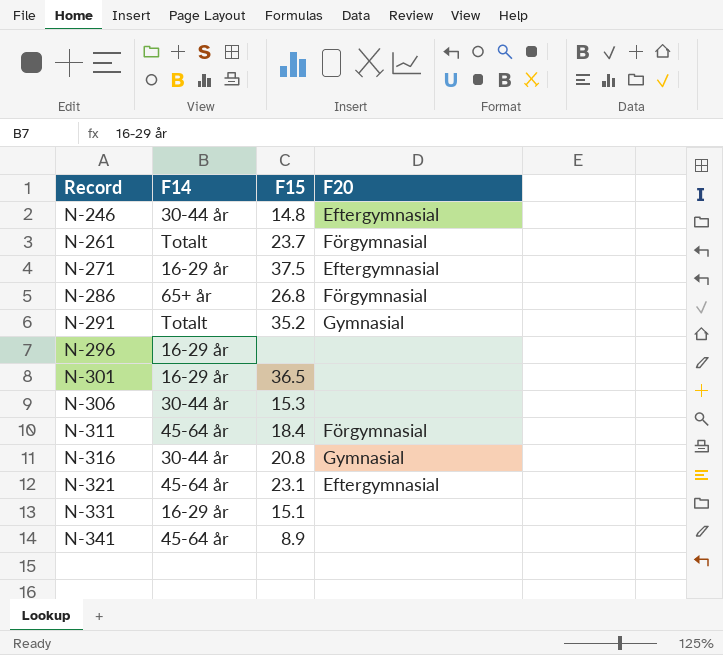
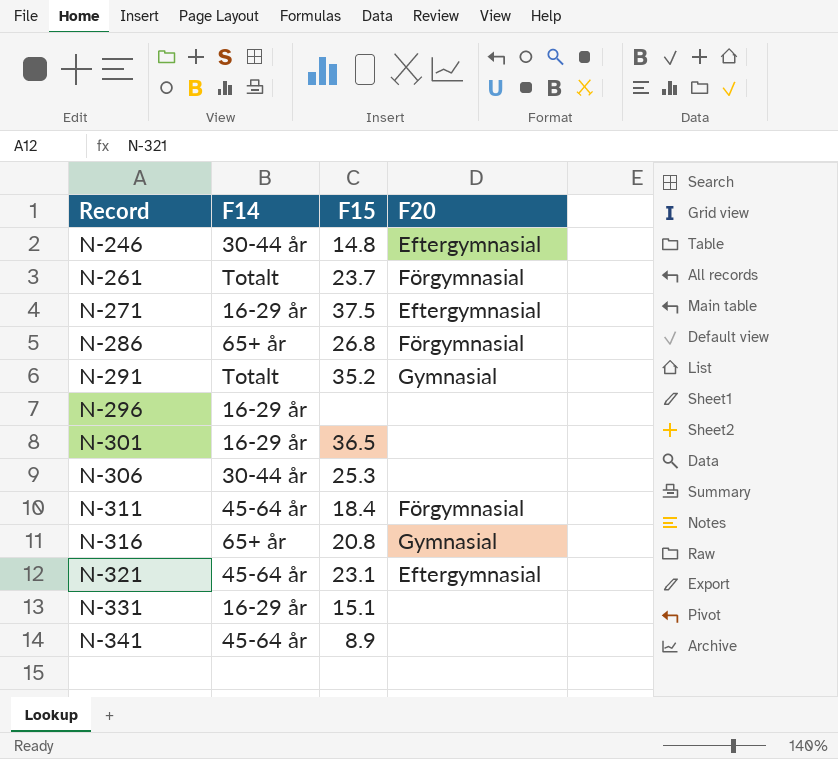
N-306 | F15: 15.3 -> 25.3
N-316 | F14: 30-44 år -> 65+ år

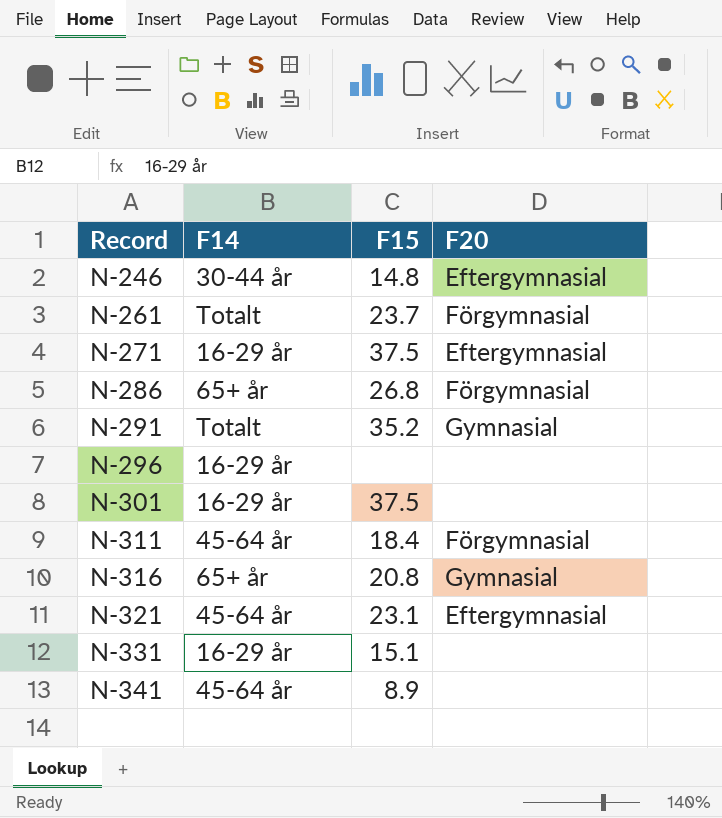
row N-306: 30-44 år | 25.3 | none -> none
N-301 | F15: 36.5 -> 37.5

